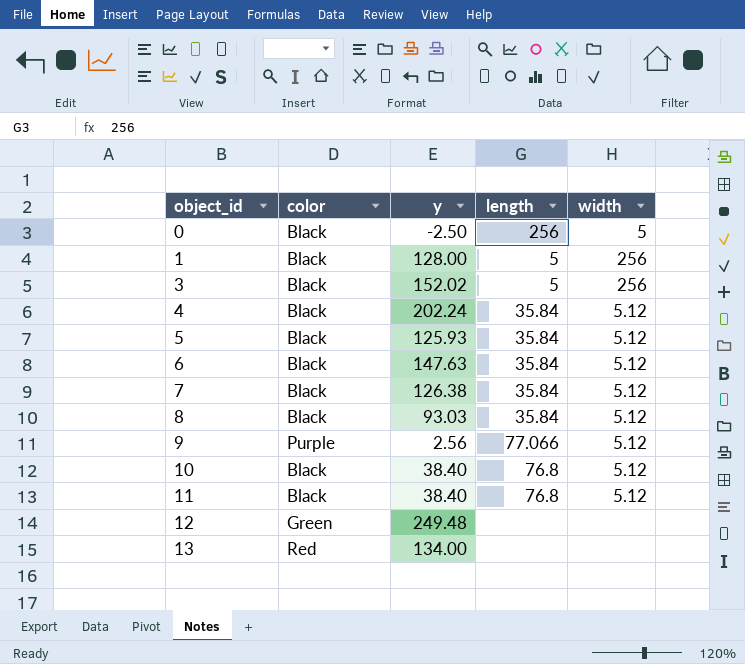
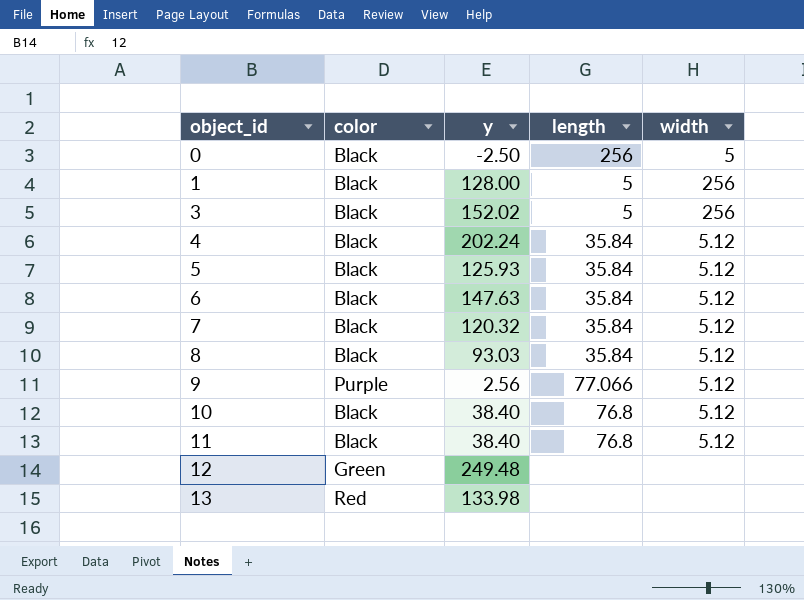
7 | y: 126.38 -> 120.32
13 | y: 134.00 -> 133.98

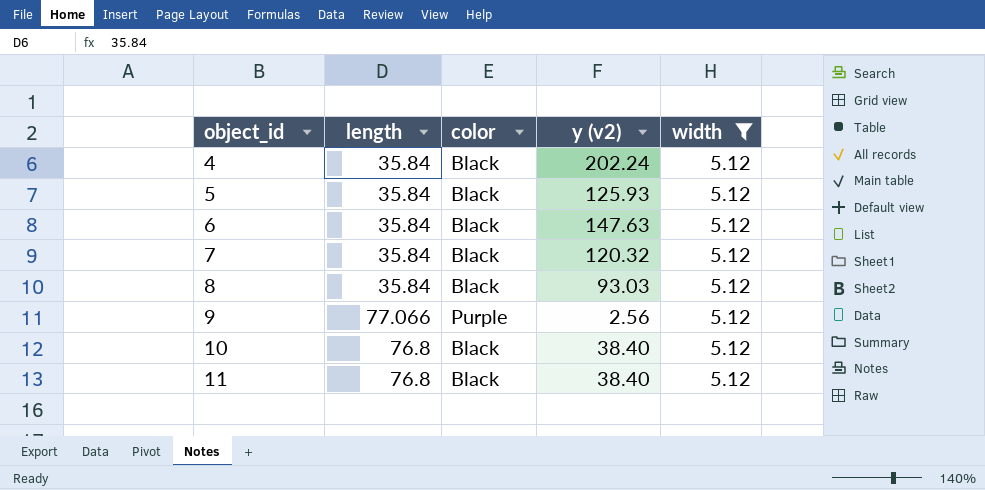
filter: none -> width = 5.12
column length | position: 4 -> 2
column name: y -> y (v2)

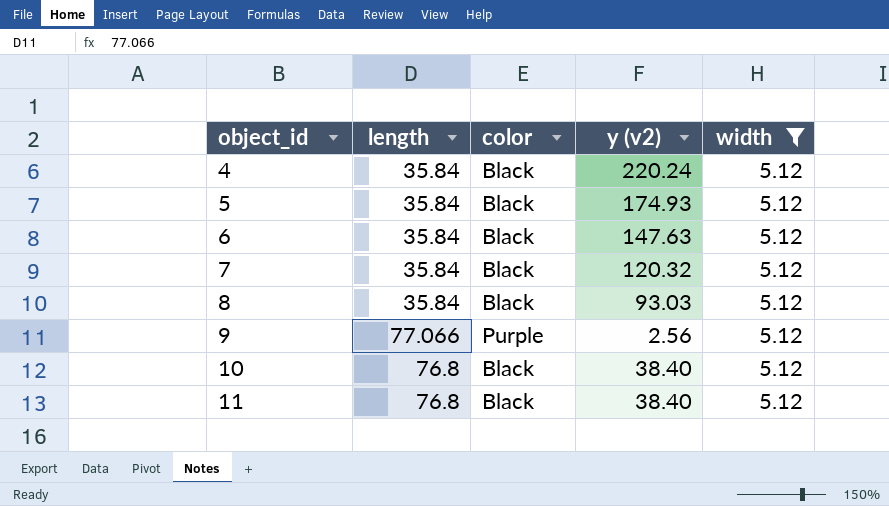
4 | y (v2): 202.24 -> 220.24
5 | y (v2): 125.93 -> 174.93

